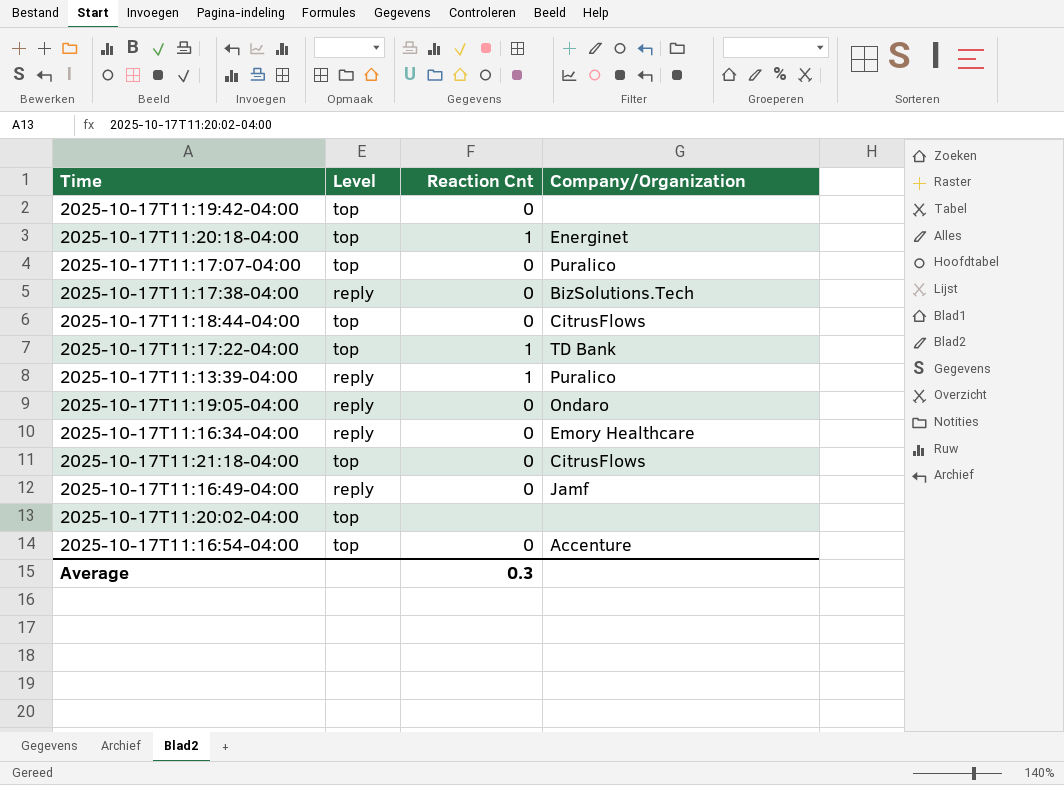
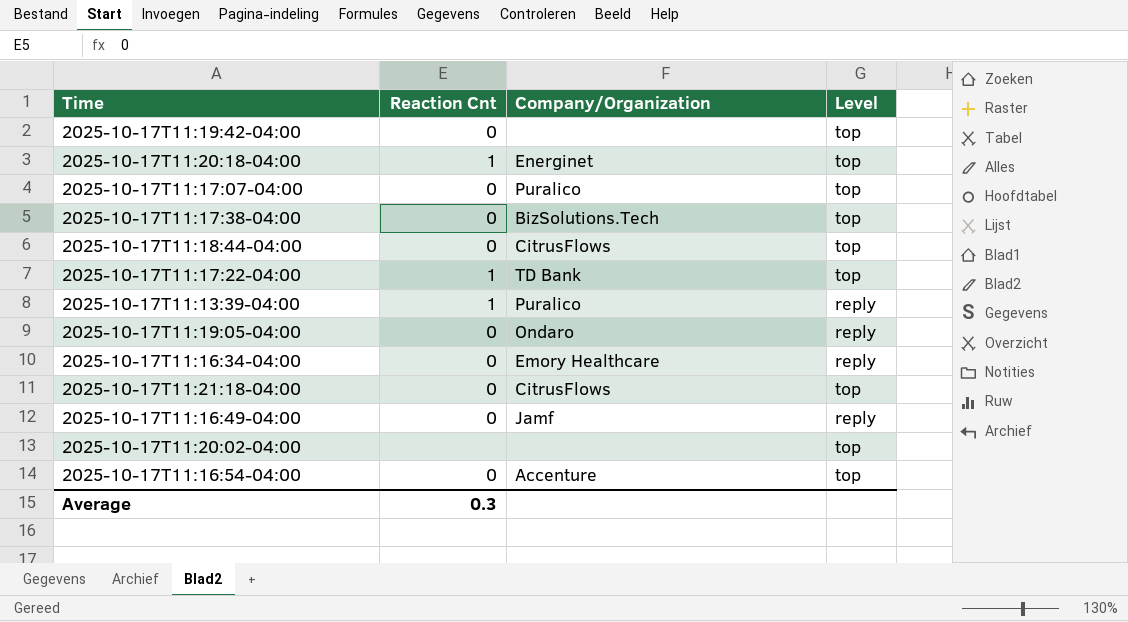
column Level | position: 2 -> 4
2025-10-17T11:17:38-04:00 | Level: reply -> top

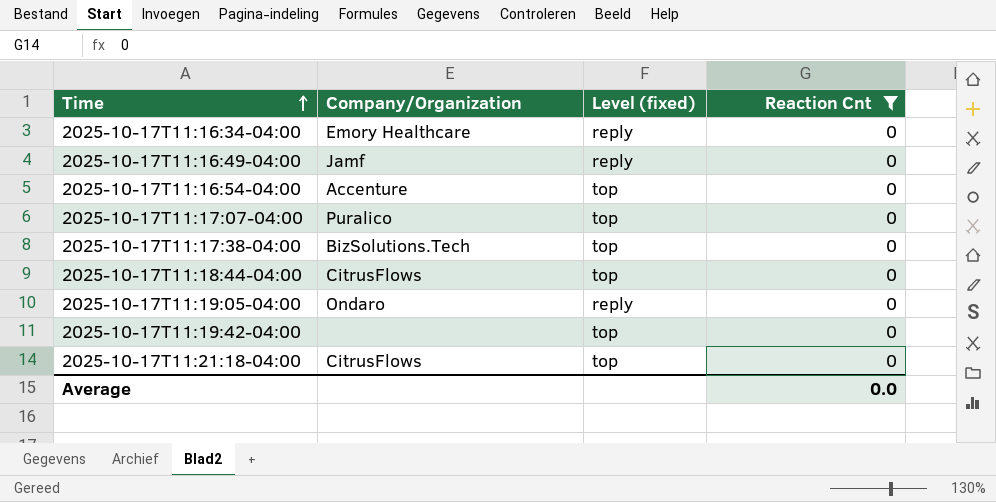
filter: none -> Reaction Cnt = 0
row order: none -> Time ascending
column name: Level -> Level (fixed)
column Reaction Cnt | position: 2 -> 4
Average | Reaction Cnt: 0.3 -> 0.0

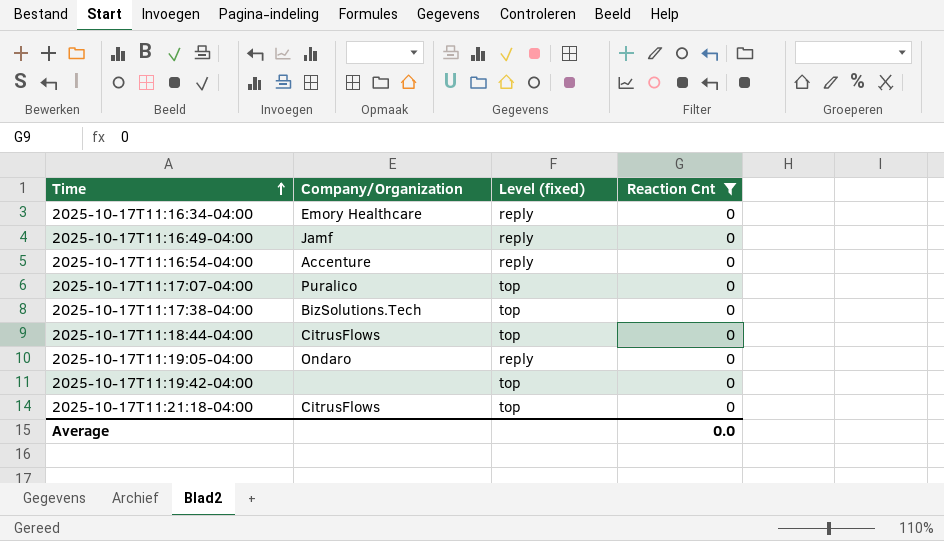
2025-10-17T11:16:54-04:00 | Level (fixed): top -> reply

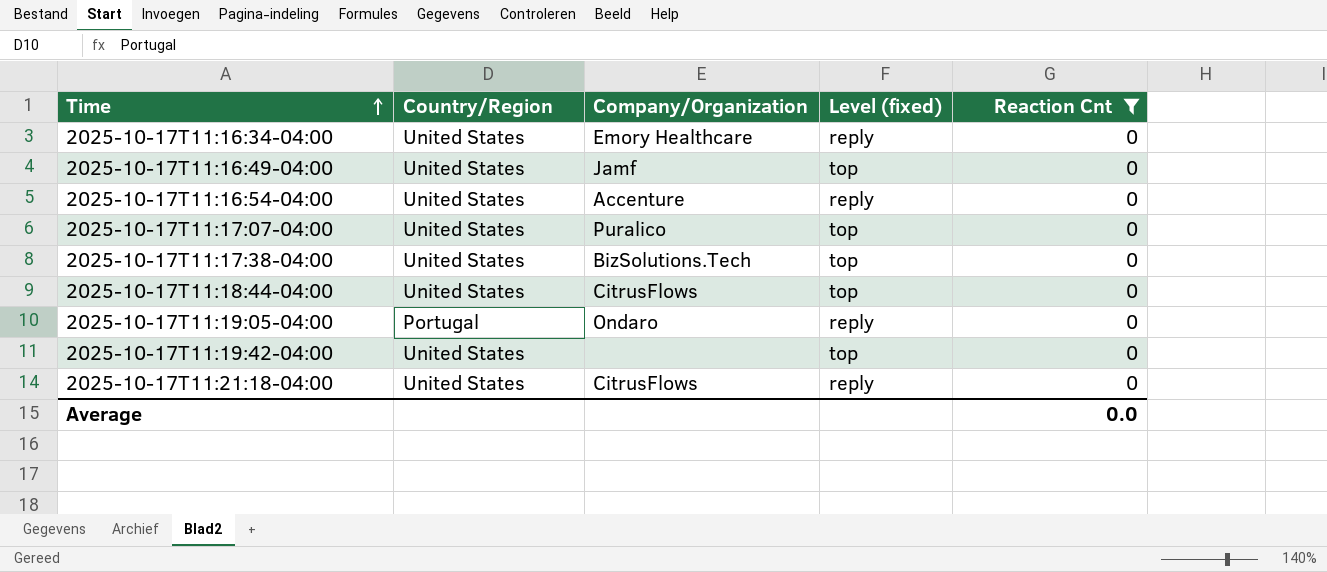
column Country/Region | position: none -> 2
2025-10-17T11:16:49-04:00 | Level (fixed): reply -> top
2025-10-17T11:21:18-04:00 | Level (fixed): top -> reply

